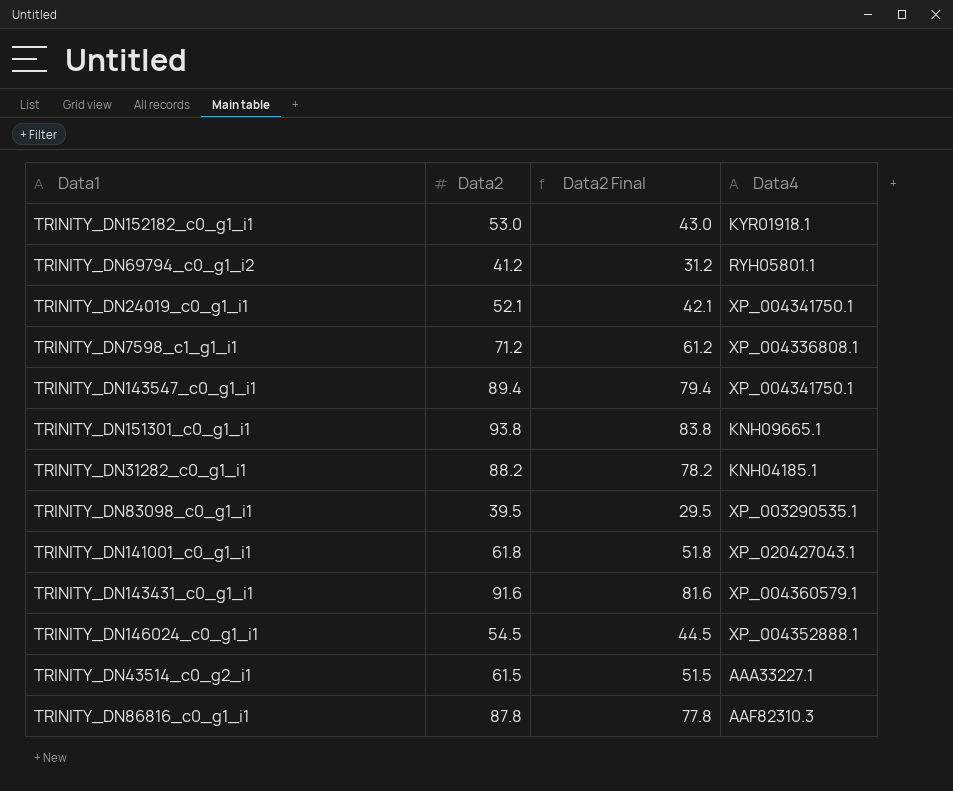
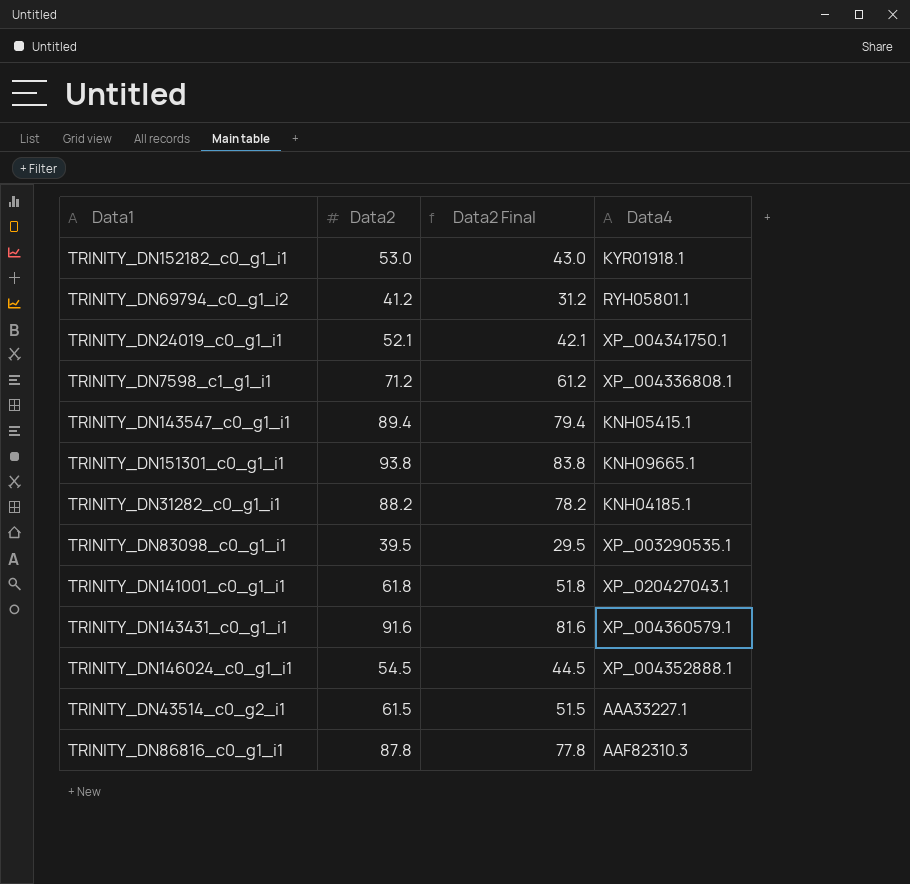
TRINITY_DN143547_c0_g1_i1 | Data4: XP_004341750.1 -> KNH05415.1

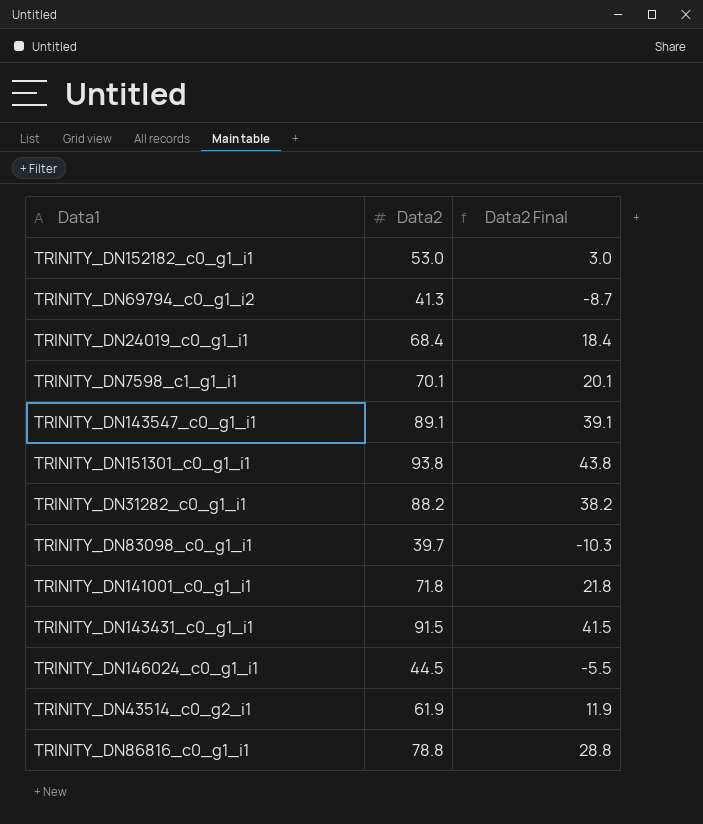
column Data4 | position: 4 -> none
column Data2 Final | formula: [Data2] - 10 -> [Data2] - 50
TRINITY_DN69794_c0_g1_i2 | Data2: 41.2 -> 41.3
TRINITY_DN24019_c0_g1_i1 | Data2: 52.1 -> 68.4
TRINITY_DN7598_c1_g1_i1 | Data2: 71.2 -> 70.1
TRINITY_DN143547_c0_g1_i1 | Data2: 89.4 -> 89.1
TRINITY_DN83098_c0_g1_i1 | Data2: 39.5 -> 39.7
TRINITY_DN141001_c0_g1_i1 | Data2: 61.8 -> 71.8
TRINITY_DN143431_c0_g1_i1 | Data2: 91.6 -> 91.5
TRINITY_DN146024_c0_g1_i1 | Data2: 54.5 -> 44.5
TRINITY_DN43514_c0_g2_i1 | Data2: 61.5 -> 61.9
TRINITY_DN86816_c0_g1_i1 | Data2: 87.8 -> 78.8

